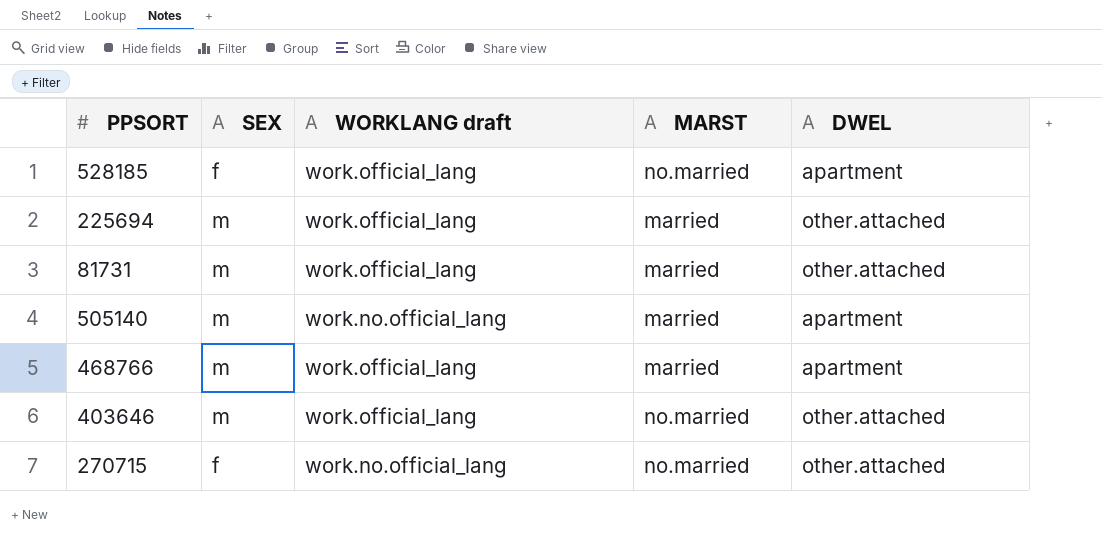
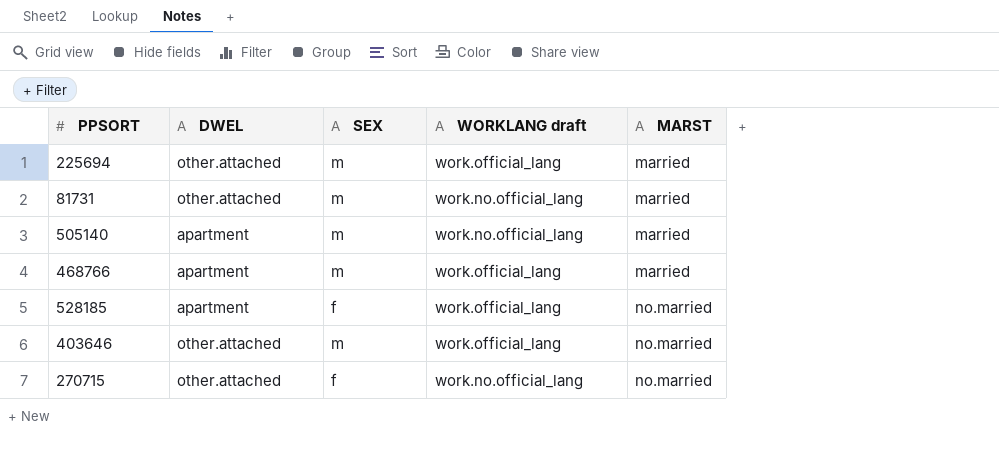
row order: none -> MARST ascending
column DWEL | position: 5 -> 2
81731 | WORKLANG draft: work.official_lang -> work.no.official_lang

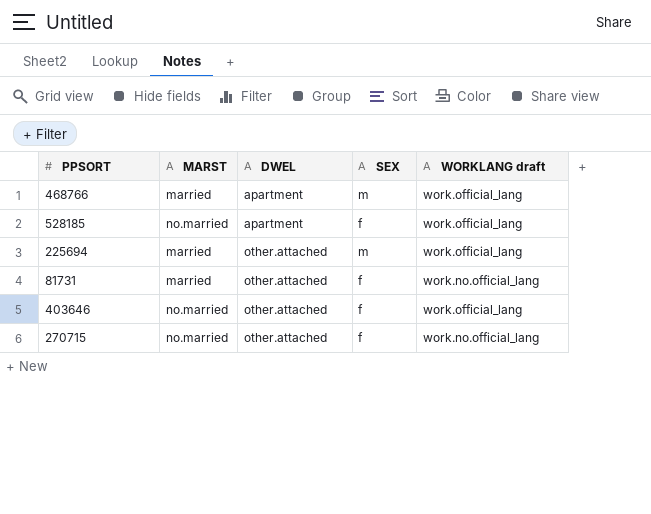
row order: MARST ascending -> DWEL ascending
column MARST | position: 5 -> 2
row 505140: apartment | m | work.no.official_lang | married -> none
81731 | SEX: m -> f
403646 | SEX: m -> f

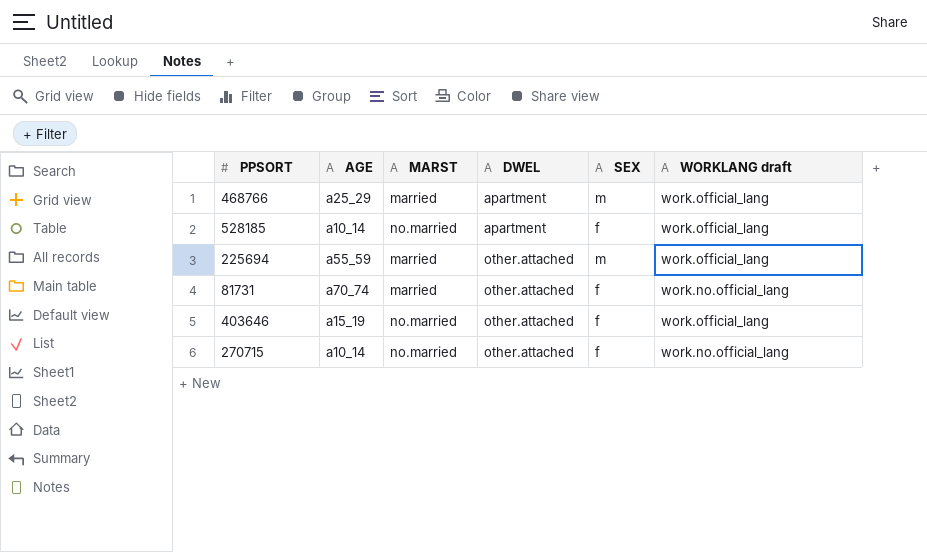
column AGE | position: none -> 2

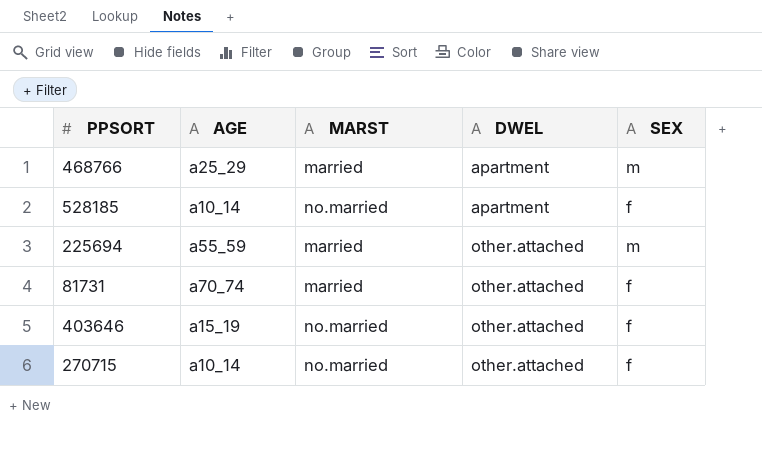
column WORKLANG draft | position: 6 -> none

